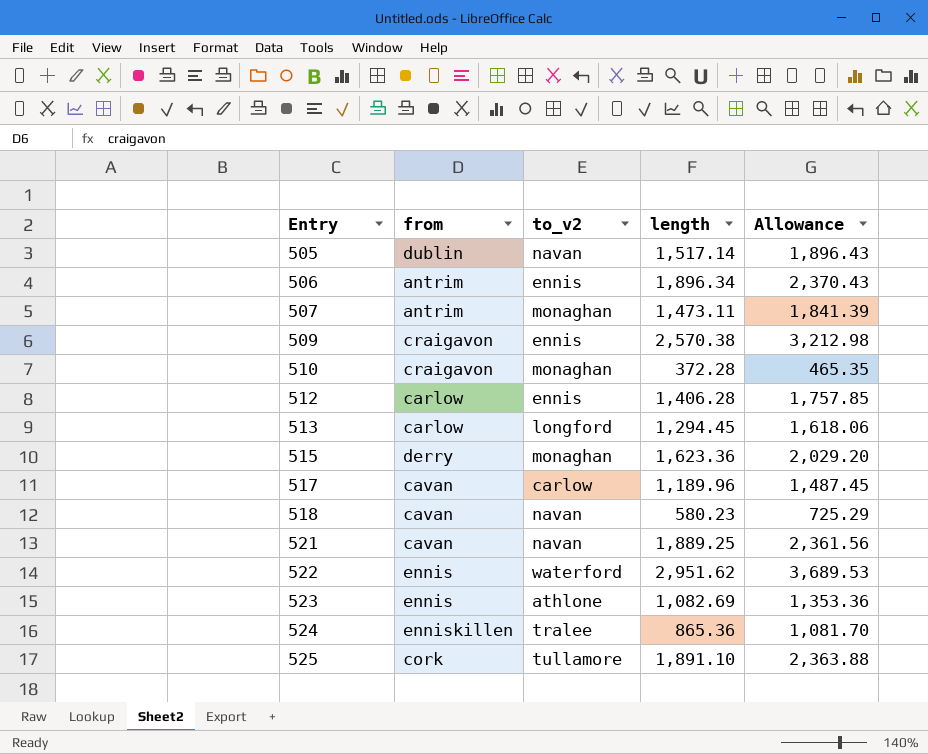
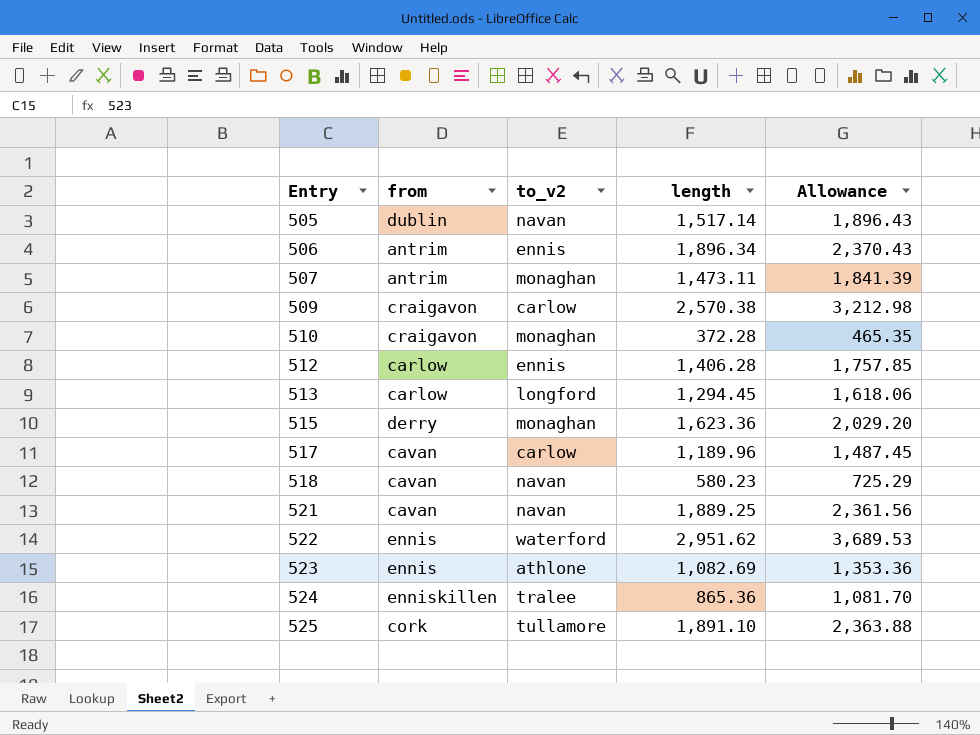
509 | to_v2: ennis -> carlow

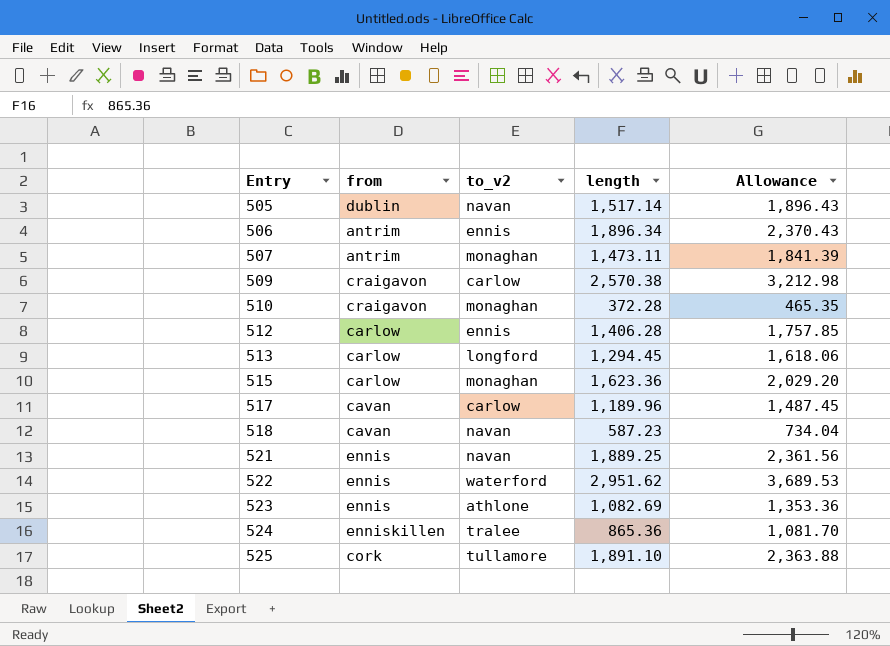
515 | from: derry -> carlow
518 | length: 580.23 -> 587.23
518 | Allowance: 725.29 -> 734.04
521 | from: cavan -> ennis

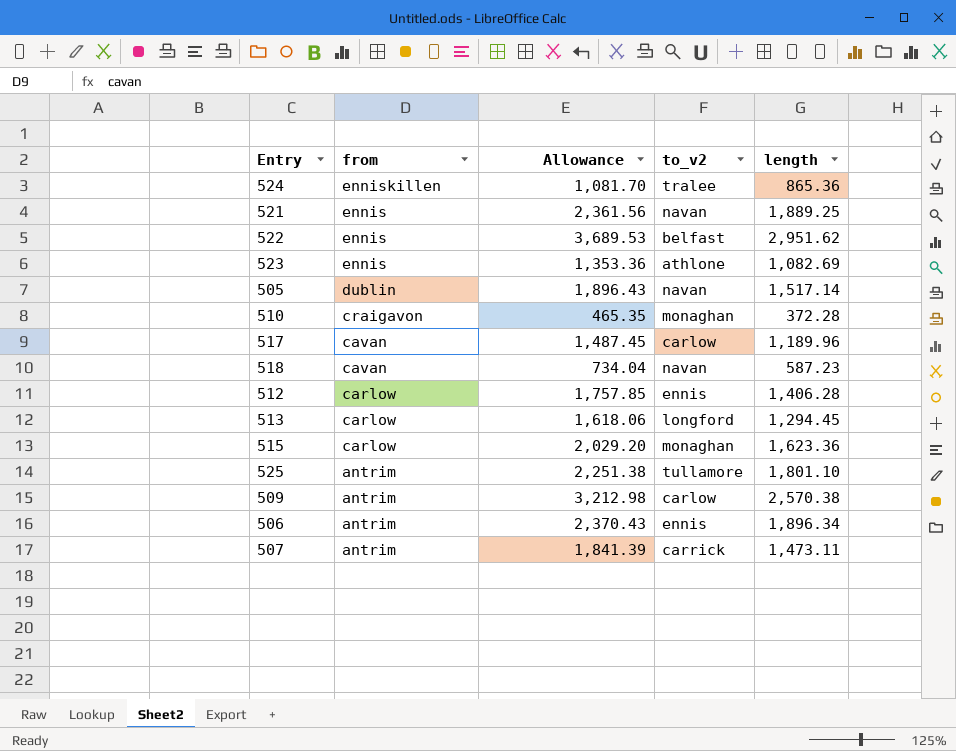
row order: Entry ascending -> from descending
column Allowance | position: 5 -> 3
522 | to_v2: waterford -> belfast
525 | from: cork -> antrim
525 | Allowance: 2,363.88 -> 2,251.38
525 | length: 1,891.10 -> 1,801.10
509 | from: craigavon -> antrim
507 | to_v2: monaghan -> carrick

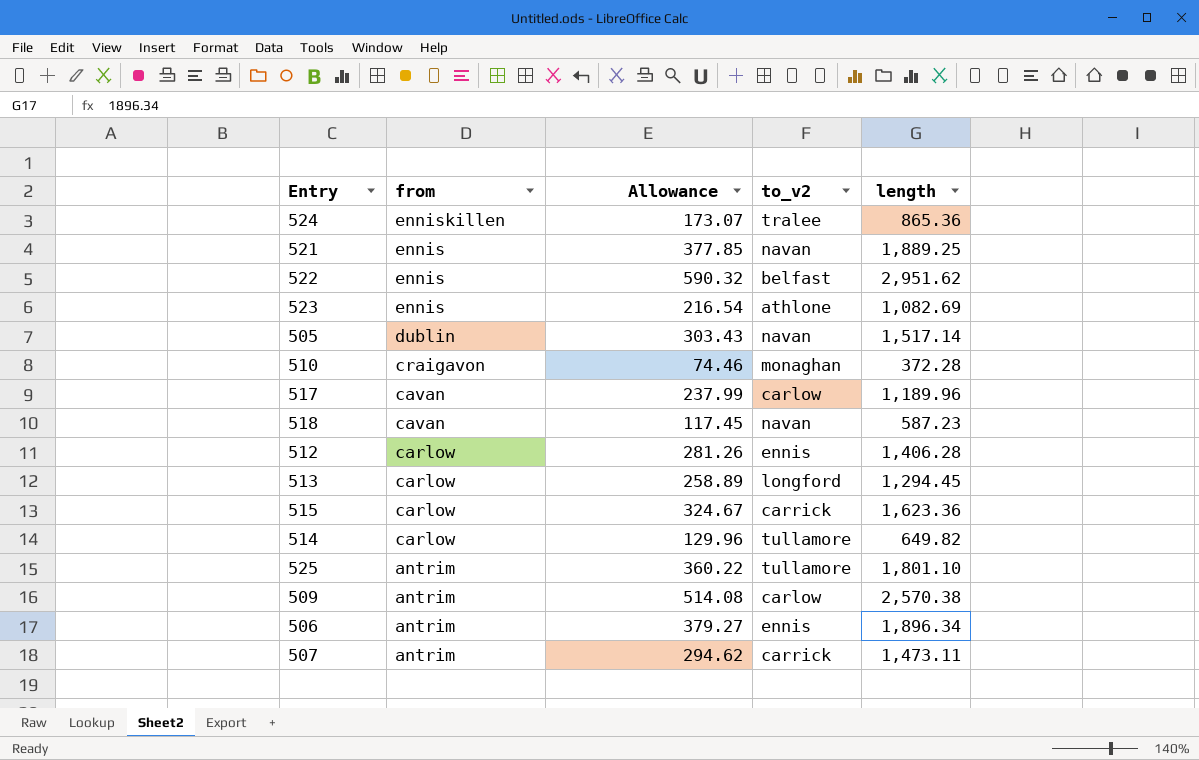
column Allowance | formula: [length] * 1.25 -> [length] * 0.2
515 | to_v2: monaghan -> carrick
row 514: none -> carlow | 129.96 | tullamore | 649.82

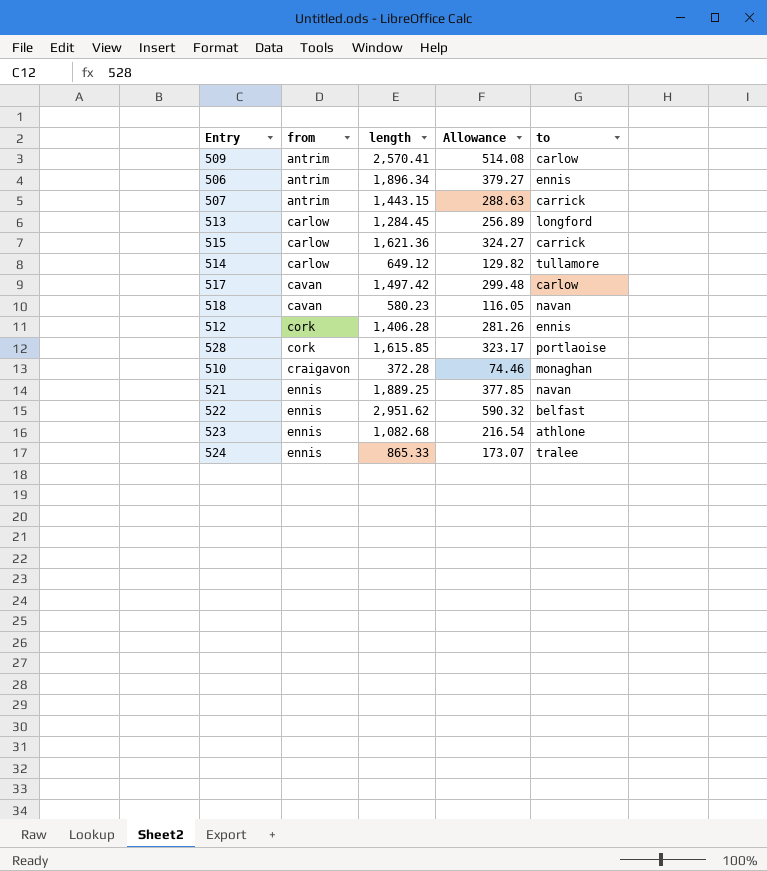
row order: from descending -> from ascending
column length | position: 5 -> 3
column name: to_v2 -> to
row 505: dublin | 303.43 | navan | 1,517.14 -> none
row 525: antrim | 360.22 | tullamore | 1,801.10 -> none
509 | length: 2,570.38 -> 2,570.41
507 | length: 1,473.11 -> 1,443.15
507 | Allowance: 294.62 -> 288.63
513 | length: 1,294.45 -> 1,284.45
513 | Allowance: 258.89 -> 256.89
515 | length: 1,623.36 -> 1,621.36
515 | Allowance: 324.67 -> 324.27
514 | length: 649.82 -> 649.12
514 | Allowance: 129.96 -> 129.82
517 | length: 1,189.96 -> 1,497.42
517 | Allowance: 237.99 -> 299.48
518 | length: 587.23 -> 580.23
518 | Allowance: 117.45 -> 116.05
512 | from: carlow -> cork
row 528: none -> cork | 1,615.85 | 323.17 | portlaoise
523 | length: 1,082.69 -> 1,082.68
524 | from: enniskillen -> ennis
524 | length: 865.36 -> 865.33

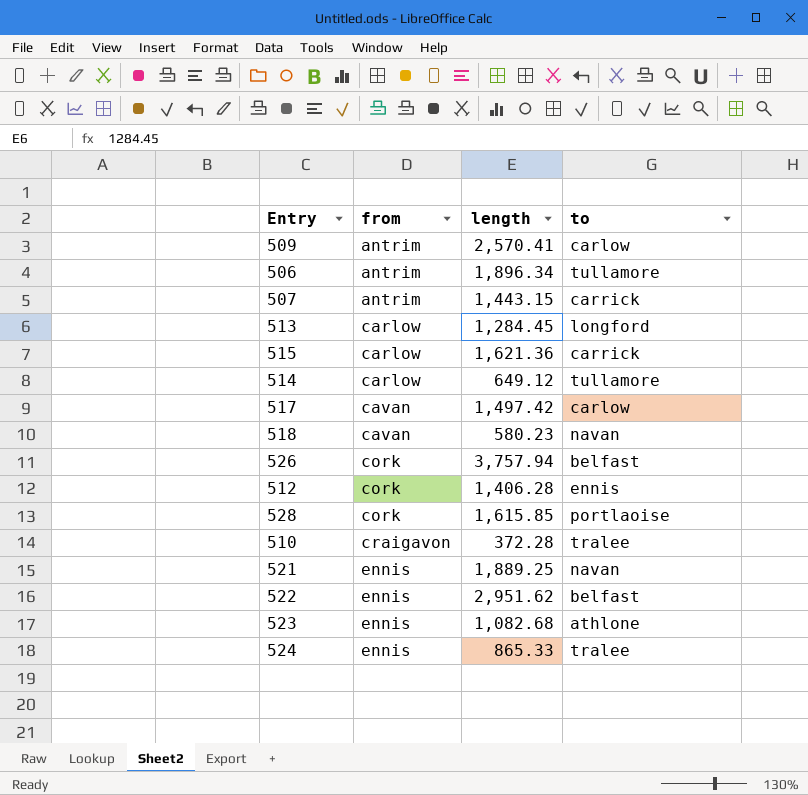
column Allowance | formula: [length] * 0.2 -> none
506 | to: ennis -> tullamore
row 526: none -> cork | 3,757.94 | belfast
510 | to: monaghan -> tralee

